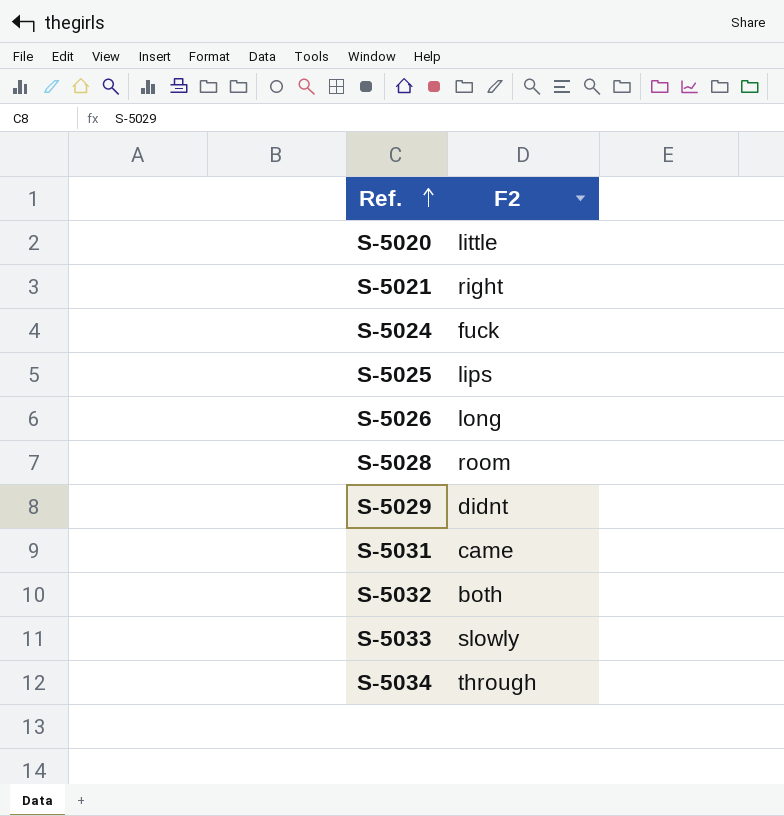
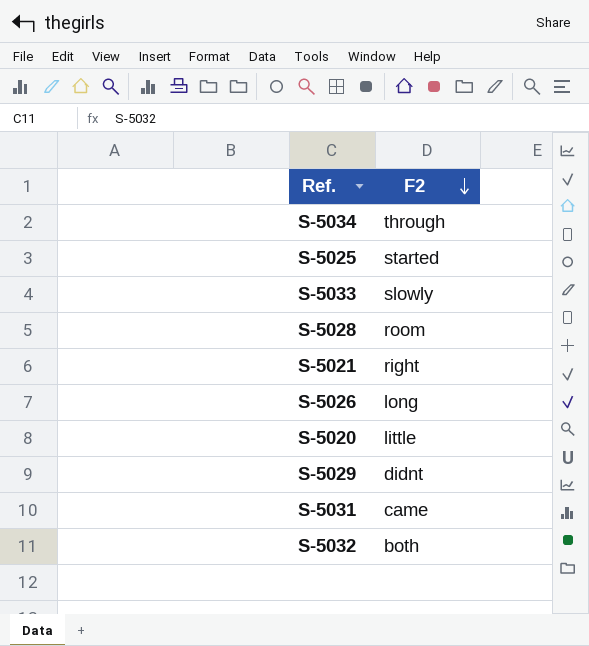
row order: Ref. ascending -> F2 descending
row S-5024: fuck -> none
S-5025 | F2: lips -> started

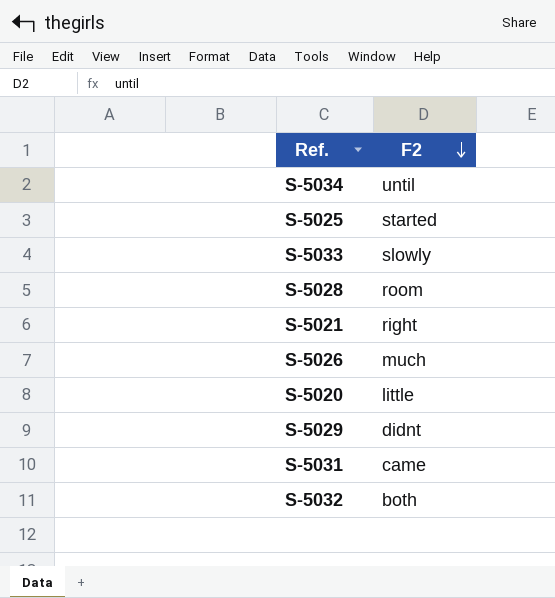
S-5034 | F2: through -> until
S-5026 | F2: long -> much

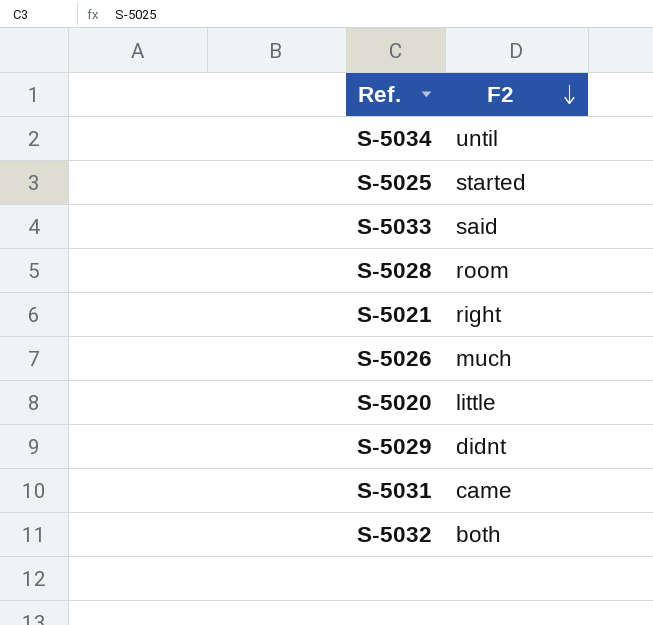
S-5033 | F2: slowly -> said

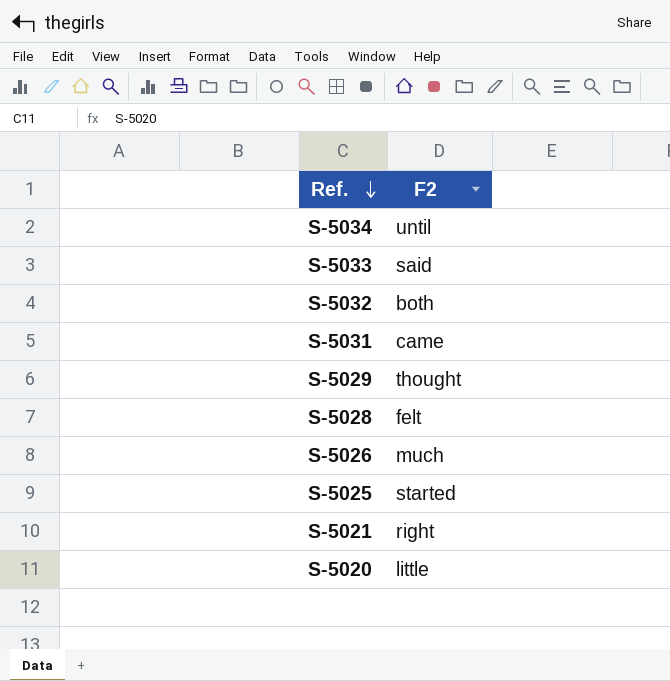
row order: F2 descending -> Ref. descending
S-5029 | F2: didnt -> thought
S-5028 | F2: room -> felt

